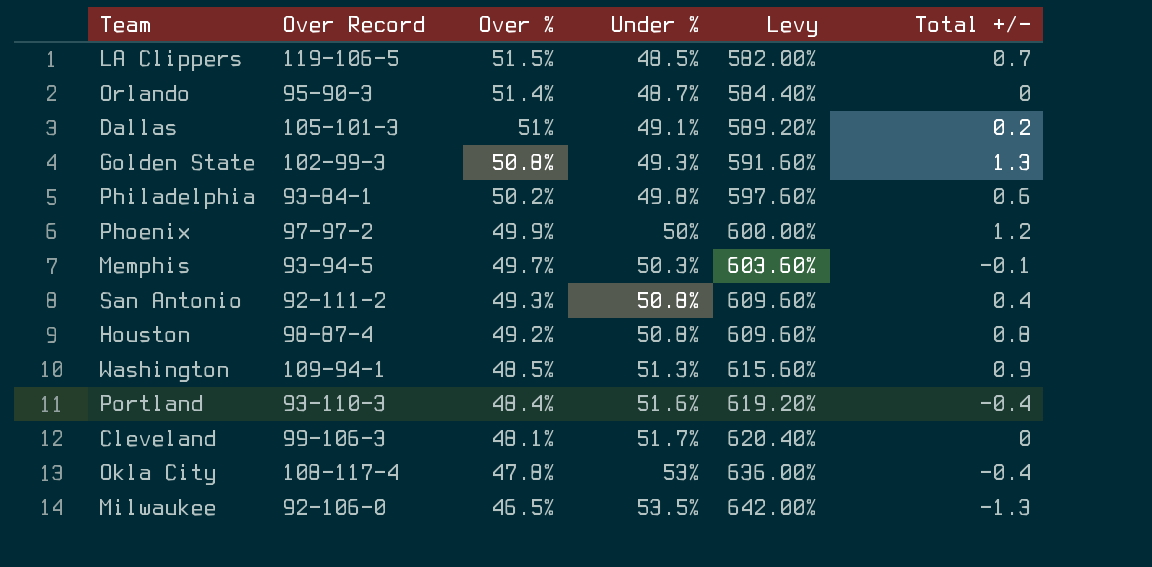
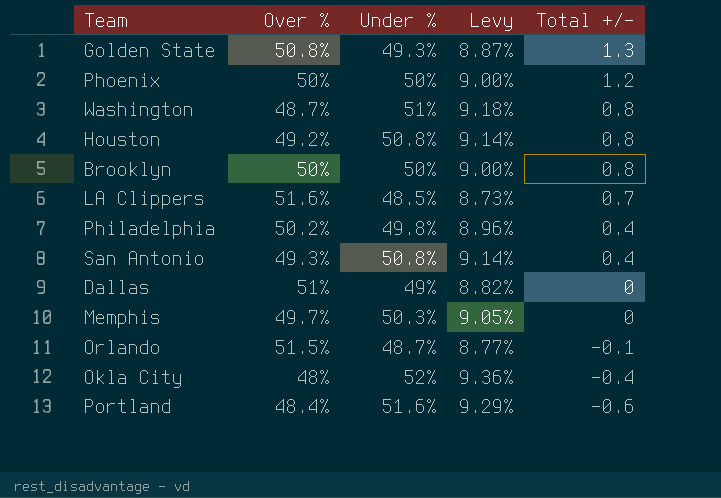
row order: Over % descending -> Total +/- descending
column Over Record | position: 2 -> none
column Levy | formula: [Under %] * 12 -> [Under %] * 0.18
row Cleveland: 99-106-3 | 48.1% | 51.7% | 620.40% | 0 -> none
row Milwaukee: 92-106-0 | 46.5% | 53.5% | 642.00% | -1.3 -> none
Phoenix | Over %: 49.9% -> 50%
Washington | Over %: 48.5% -> 48.7%
Washington | Under %: 51.3% -> 51%
Washington | Total +/-: 0.9 -> 0.8
row Brooklyn: none -> 50% | 50% | 9.00% | 0.8
LA Clippers | Over %: 51.5% -> 51.6%
Philadelphia | Total +/-: 0.6 -> 0.4
Dallas | Under %: 49.1% -> 49%
Dallas | Total +/-: 0.2 -> 0
Memphis | Total +/-: -0.1 -> 0
Orlando | Over %: 51.4% -> 51.5%
Orlando | Total +/-: 0 -> -0.1
Okla City | Over %: 47.8% -> 48%
Okla City | Under %: 53% -> 52%
Portland | Total +/-: -0.4 -> -0.6

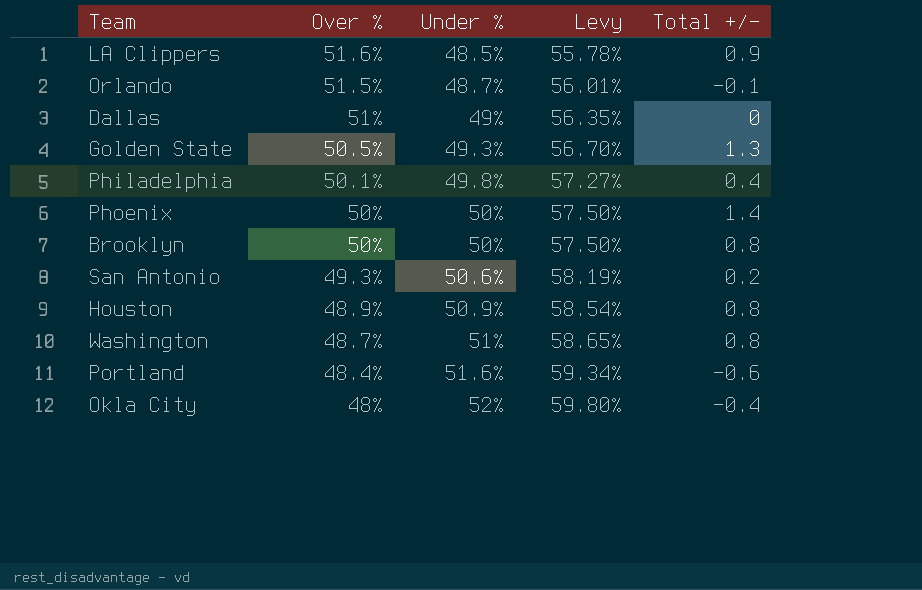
row order: Total +/- descending -> Over % descending
column Levy | formula: [Under %] * 0.18 -> [Under %] * 1.15
row Memphis: 49.7% | 50.3% | 9.05% | 0 -> none
LA Clippers | Total +/-: 0.7 -> 0.9
Golden State | Over %: 50.8% -> 50.5%
Philadelphia | Over %: 50.2% -> 50.1%
Phoenix | Total +/-: 1.2 -> 1.4
San Antonio | Under %: 50.8% -> 50.6%
San Antonio | Total +/-: 0.4 -> 0.2
Houston | Over %: 49.2% -> 48.9%
Houston | Under %: 50.8% -> 50.9%

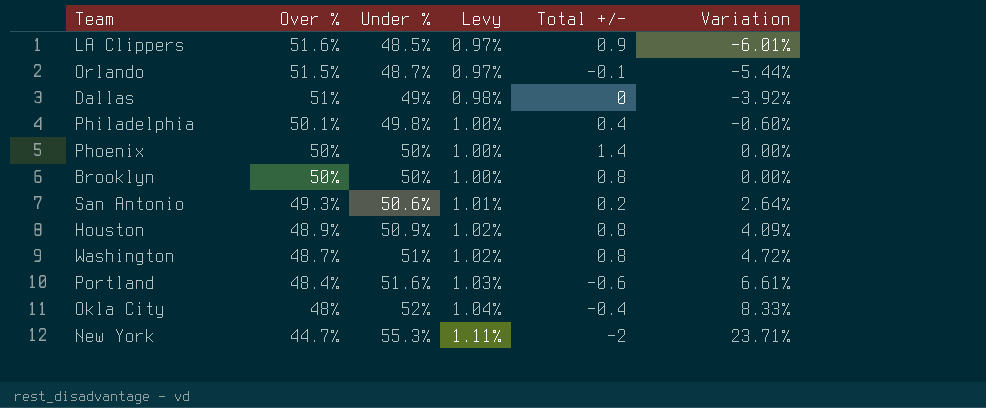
column Levy | formula: [Under %] * 1.15 -> [Under %] * 0.02
column Variation | formula: none -> ([Under %] - [Over %]) / [Over %]
row Golden State: 50.5% | 49.3% | 56.70% | 1.3 -> none
row New York: none -> 44.7% | 55.3% | 1.11% | -2 | 23.71%

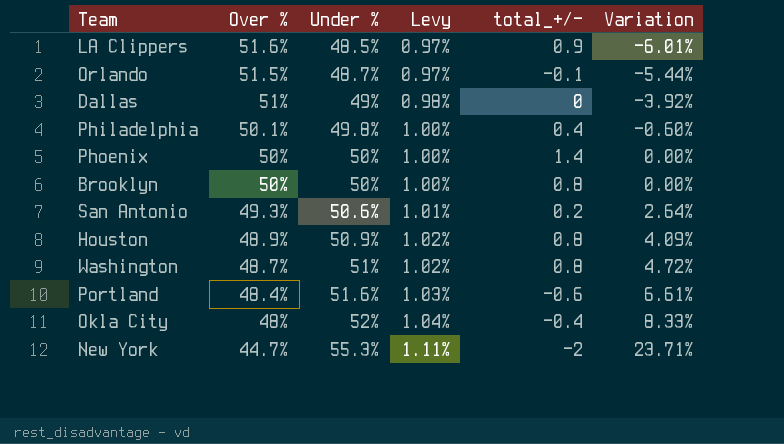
column name: Total +/- -> total_+/-

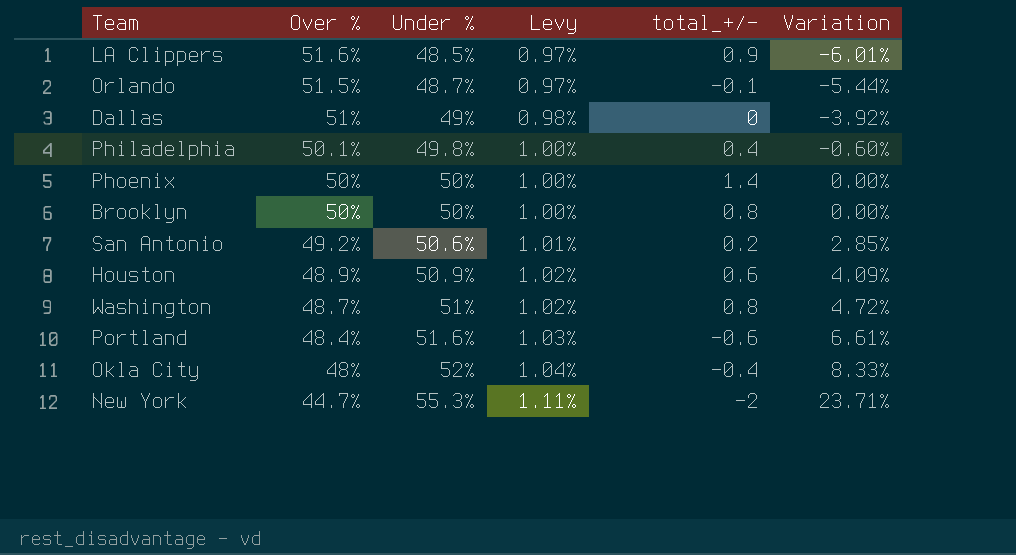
San Antonio | Over %: 49.3% -> 49.2%
San Antonio | Variation: 2.64% -> 2.85%
Houston | total_+/-: 0.8 -> 0.6

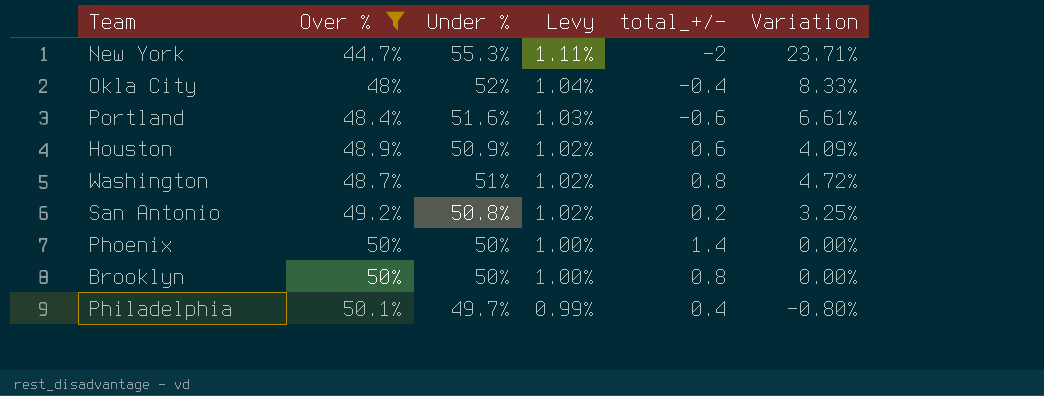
filter: none -> Over % <= 50.1%
row order: Over % descending -> Levy descending
San Antonio | Under %: 50.6% -> 50.8%
San Antonio | Levy: 1.01% -> 1.02%
San Antonio | Variation: 2.85% -> 3.25%
Philadelphia | Under %: 49.8% -> 49.7%
Philadelphia | Levy: 1.00% -> 0.99%
Philadelphia | Variation: -0.60% -> -0.80%

